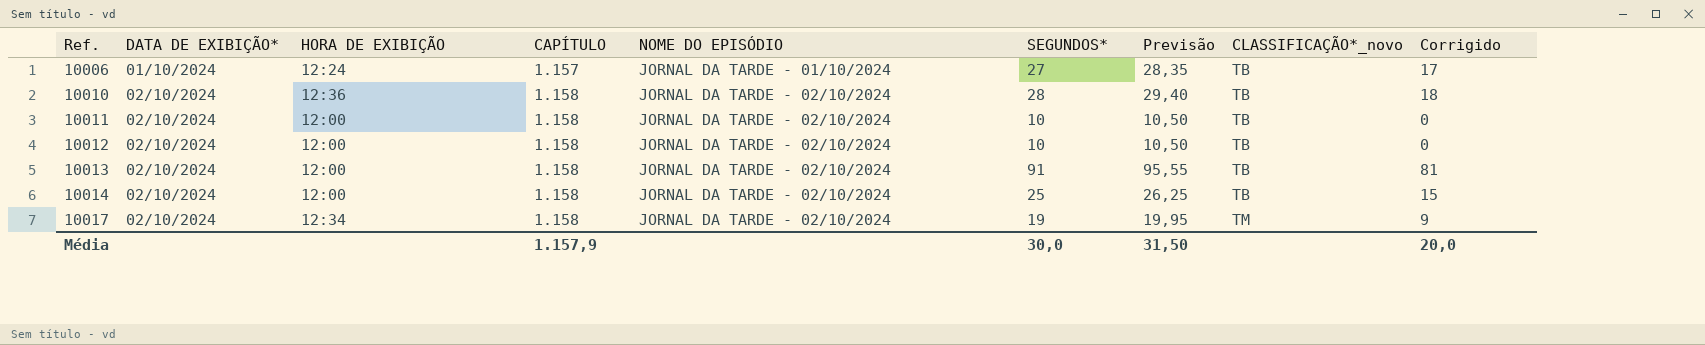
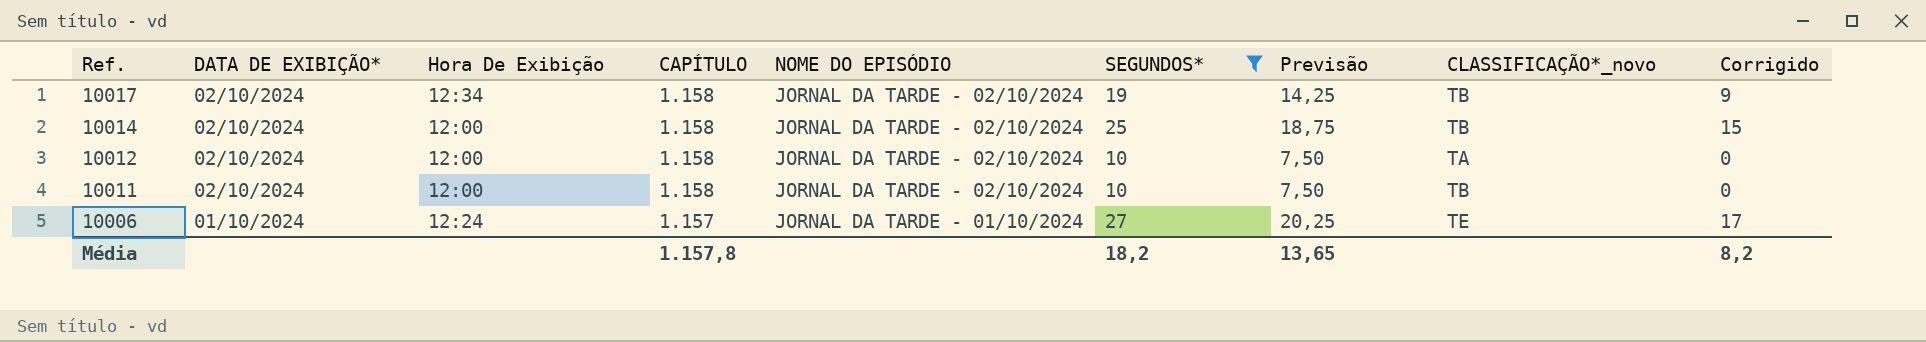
filter: none -> SEGUNDOS* <= 27
row order: Ref. ascending -> Ref. descending
column name: HORA DE EXIBIÇÃO -> Hora De Exibição
column Previsão | formula: [SEGUNDOS*] * 1,05 -> [SEGUNDOS*] * 0,75
10017 | CLASSIFICAÇÃO*_novo: TM -> TB
10012 | CLASSIFICAÇÃO*_novo: TB -> TA
10006 | CLASSIFICAÇÃO*_novo: TB -> TE
Média | CAPÍTULO: 1.157,9 -> 1.157,8
Média | SEGUNDOS*: 30,0 -> 18,2
Média | Previsão: 31,50 -> 13,65
Média | Corrigido: 20,0 -> 8,2

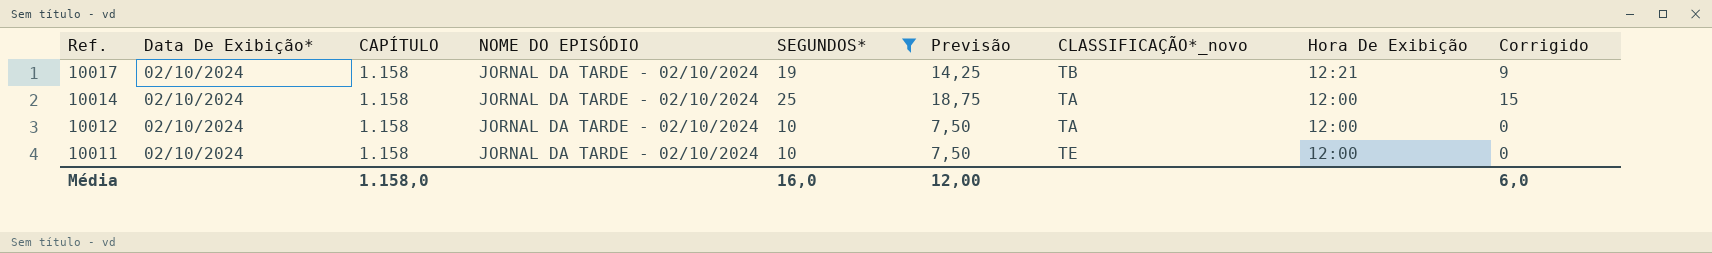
column name: DATA DE EXIBIÇÃO* -> Data De Exibição*
column Hora De Exibição | position: 3 -> 8
row 10006: 01/10/2024 | 12:24 | 1.157 | JORNAL DA TARDE - 01/10/2024 | 27 | 20,25 | TE | 17 -> none
10017 | Hora De Exibição: 12:34 -> 12:21
10014 | CLASSIFICAÇÃO*_novo: TB -> TA
10011 | CLASSIFICAÇÃO*_novo: TB -> TE
Média | CAPÍTULO: 1.157,8 -> 1.158,0
Média | SEGUNDOS*: 18,2 -> 16,0
Média | Previsão: 13,65 -> 12,00
Média | Corrigido: 8,2 -> 6,0

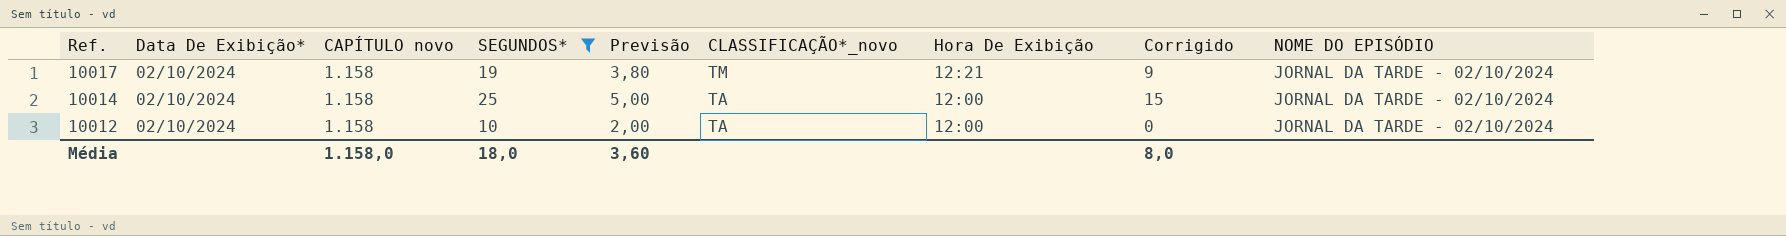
column name: CAPÍTULO -> CAPÍTULO novo
column Previsão | formula: [SEGUNDOS*] * 0,75 -> [SEGUNDOS*] * 0,2
column NOME DO EPISÓDIO | position: 4 -> 9
row 10011: 02/10/2024 | 1.158 | JORNAL DA TARDE - 02/10/2024 | 10 | 7,50 | TE | 12:00 | 0 -> none
10017 | CLASSIFICAÇÃO*_novo: TB -> TM
Média | SEGUNDOS*: 16,0 -> 18,0
Média | Previsão: 12,00 -> 3,60
Média | Corrigido: 6,0 -> 8,0

